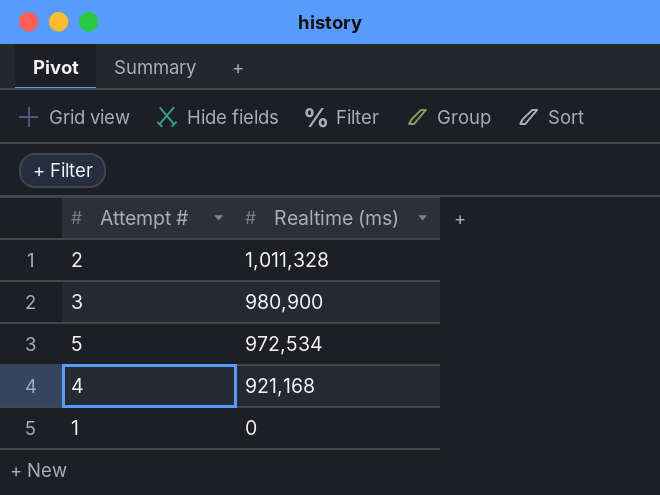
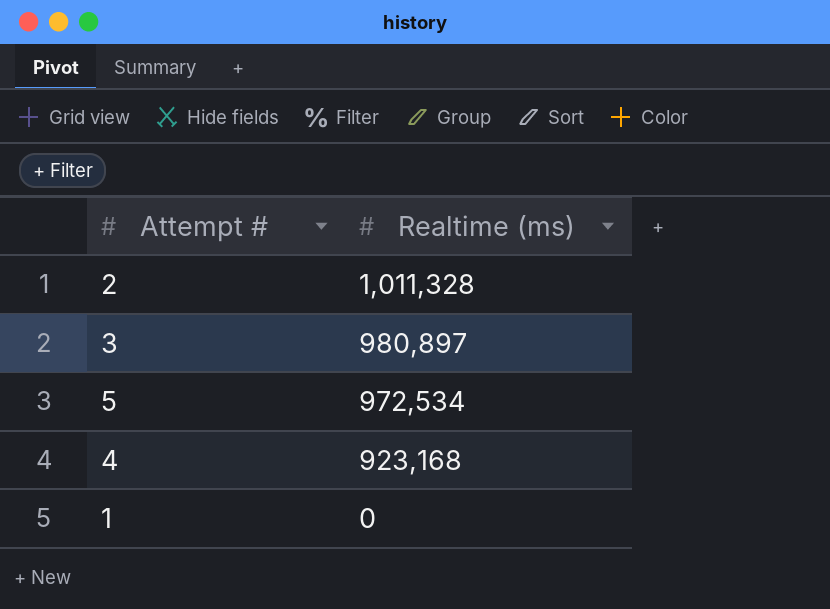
3 | Realtime (ms): 980,900 -> 980,897
4 | Realtime (ms): 921,168 -> 923,168

